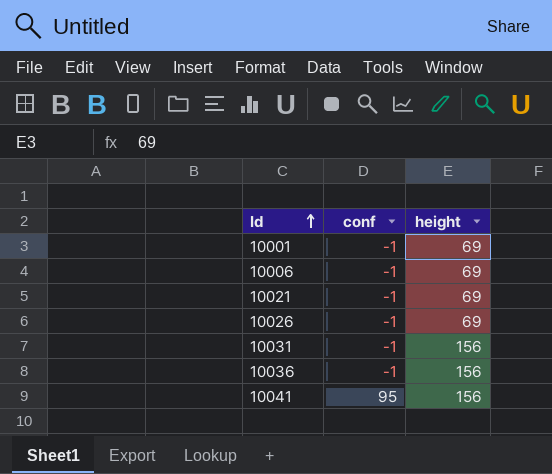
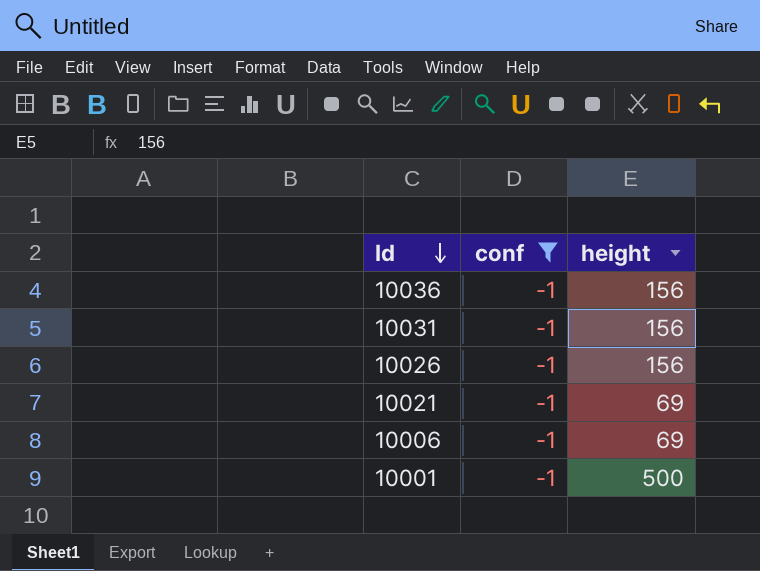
filter: none -> conf = -1
row order: Id ascending -> Id descending
10026 | height: 69 -> 156
10001 | height: 69 -> 500

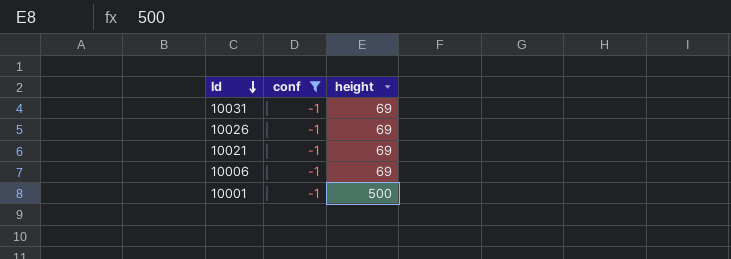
row 10036: -1 | 156 -> none
10031 | height: 156 -> 69
10026 | height: 156 -> 69

